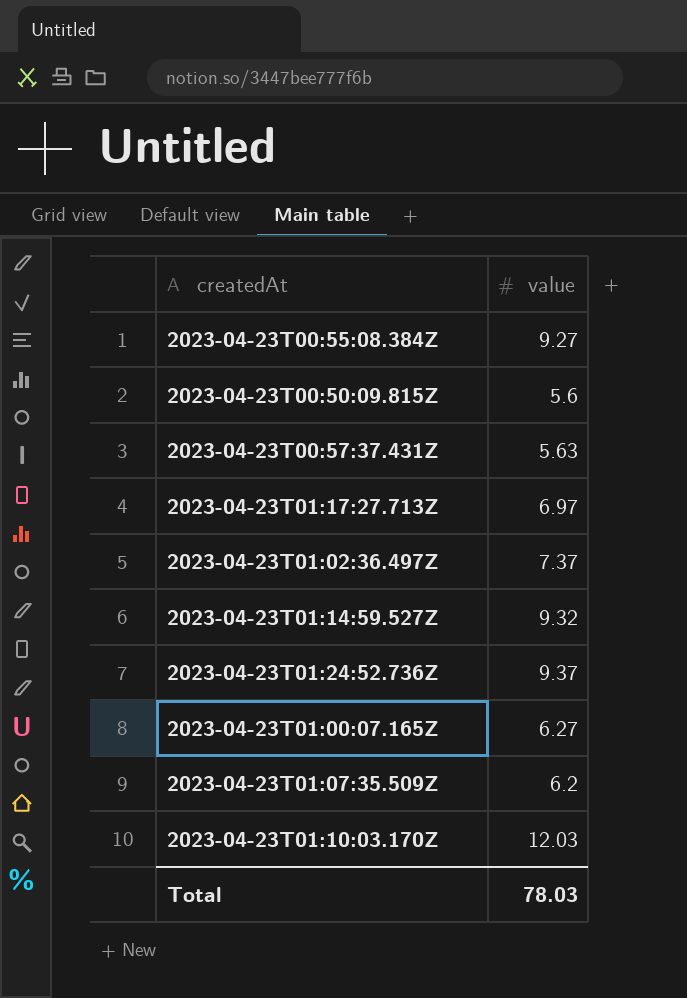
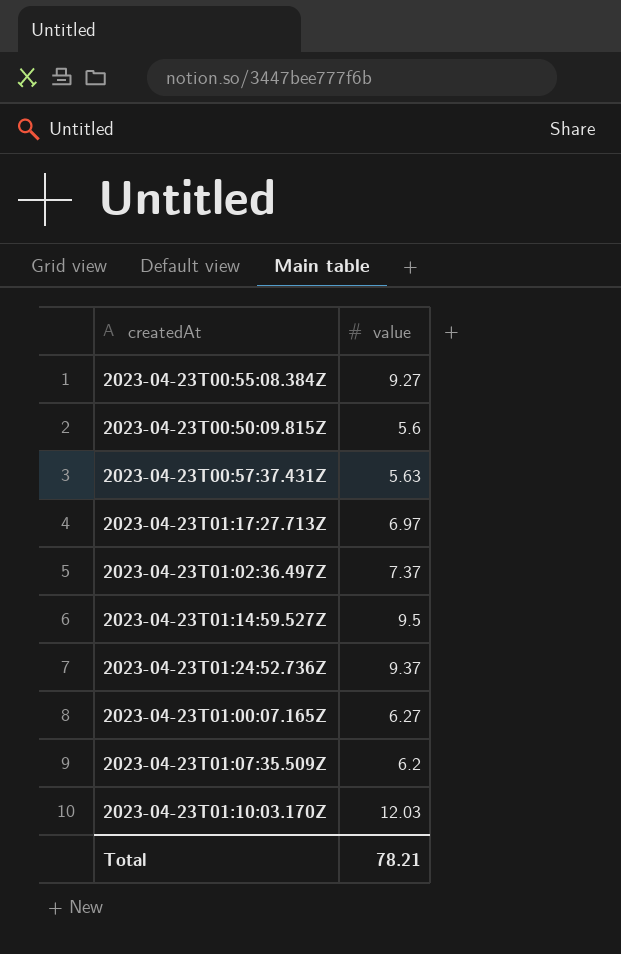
2023-04-23T01:14:59.527Z | value: 9.32 -> 9.5
Total | value: 78.03 -> 78.21

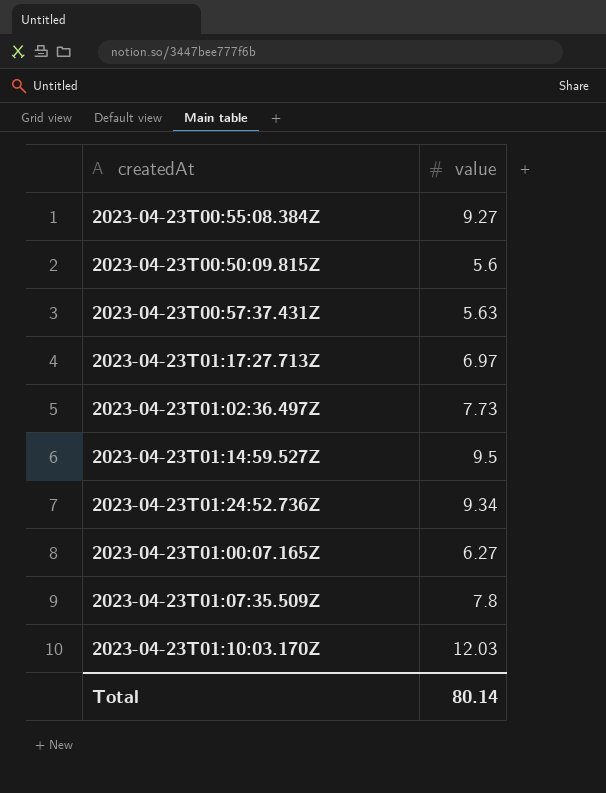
2023-04-23T01:02:36.497Z | value: 7.37 -> 7.73
2023-04-23T01:24:52.736Z | value: 9.37 -> 9.34
2023-04-23T01:07:35.509Z | value: 6.2 -> 7.8
Total | value: 78.21 -> 80.14

